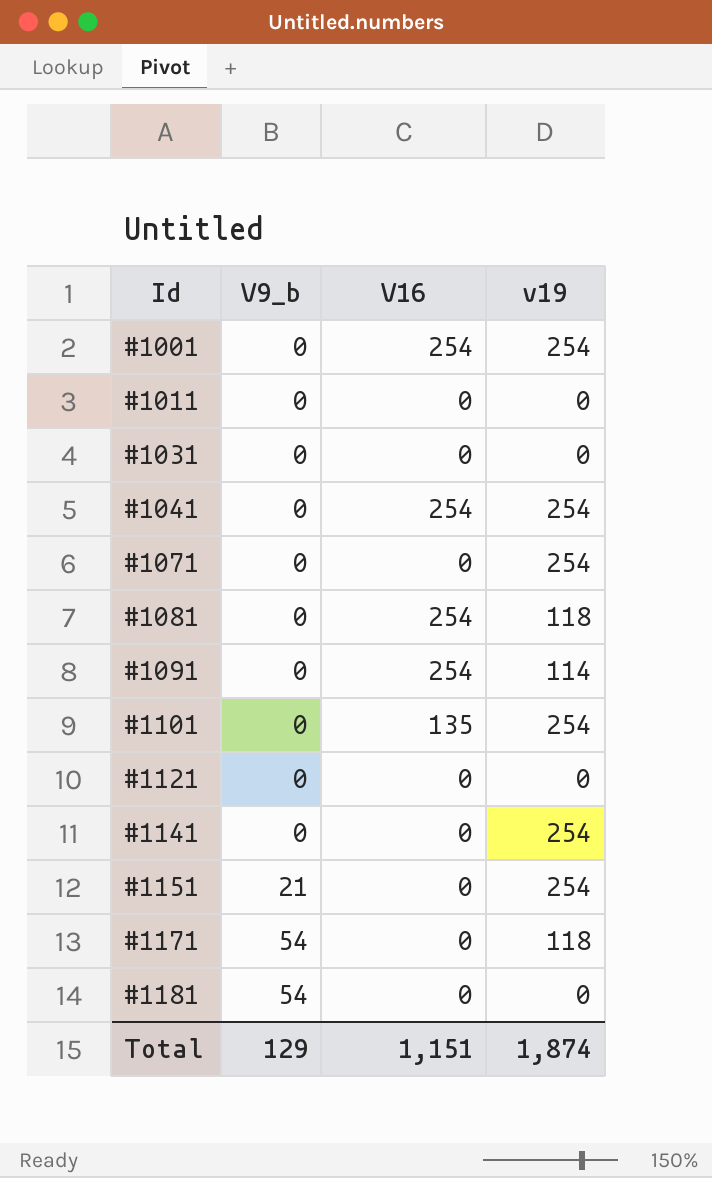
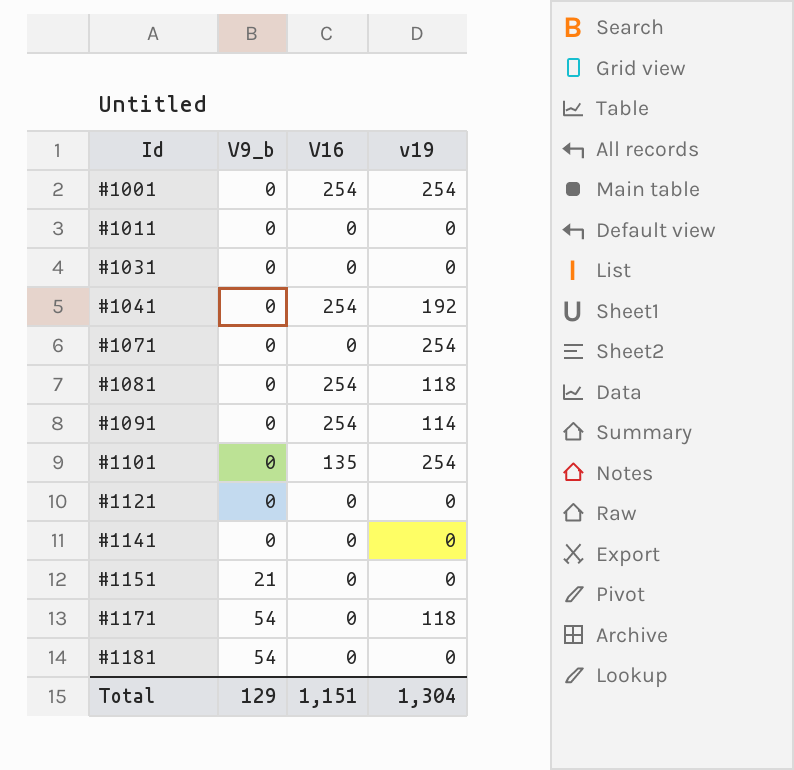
#1041 | v19: 254 -> 192
#1141 | v19: 254 -> 0
#1151 | v19: 254 -> 0
Total | v19: 1,874 -> 1,304

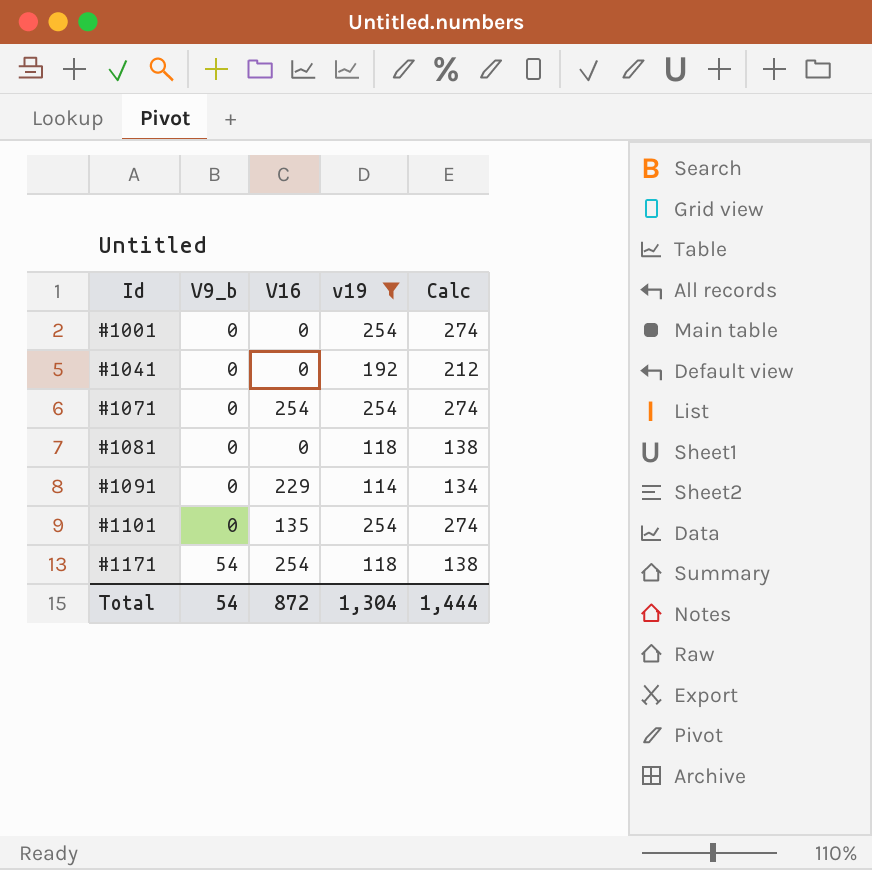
filter: none -> v19 != 0
column Calc | formula: none -> [v19] + 20
#1001 | V16: 254 -> 0
#1041 | V16: 254 -> 0
#1071 | V16: 0 -> 254
#1081 | V16: 254 -> 0
#1091 | V16: 254 -> 229
#1171 | V16: 0 -> 254
Total | V9_b: 129 -> 54
Total | V16: 1,151 -> 872

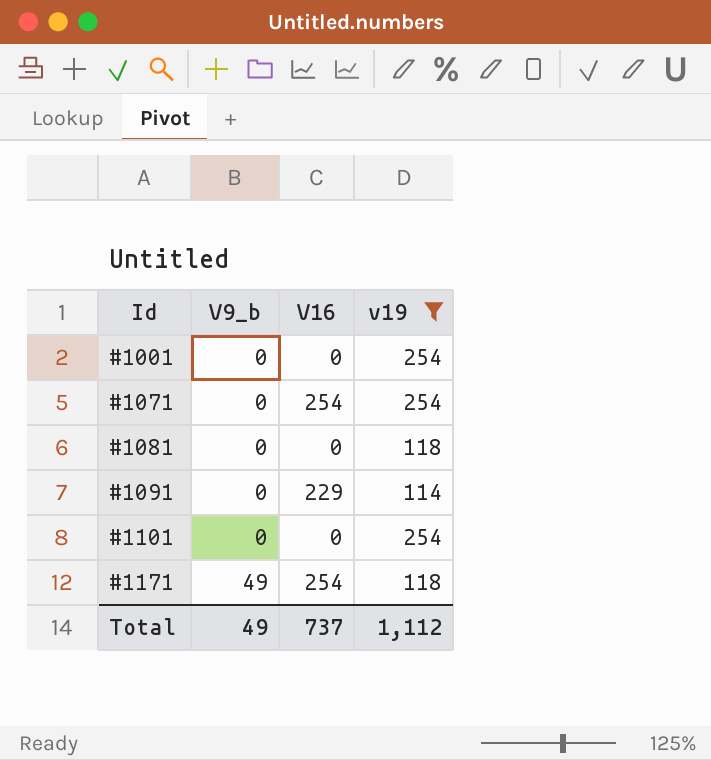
column Calc | formula: [v19] + 20 -> none
row #1041: 0 | 0 | 192 | 212 -> none
#1101 | V16: 135 -> 0
#1171 | V9_b: 54 -> 49
Total | V9_b: 54 -> 49
Total | V16: 872 -> 737
Total | v19: 1,304 -> 1,112

